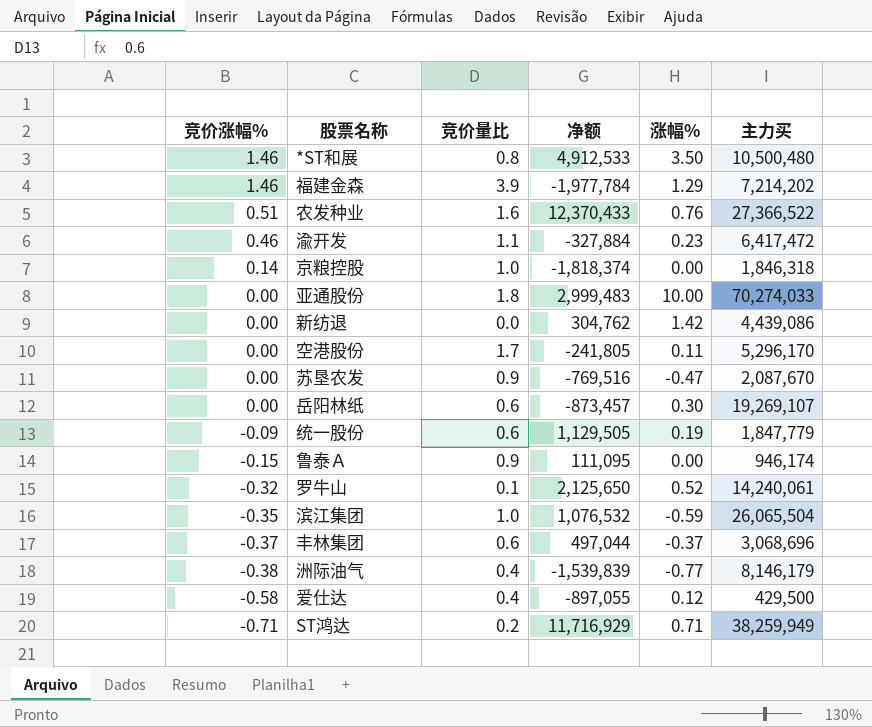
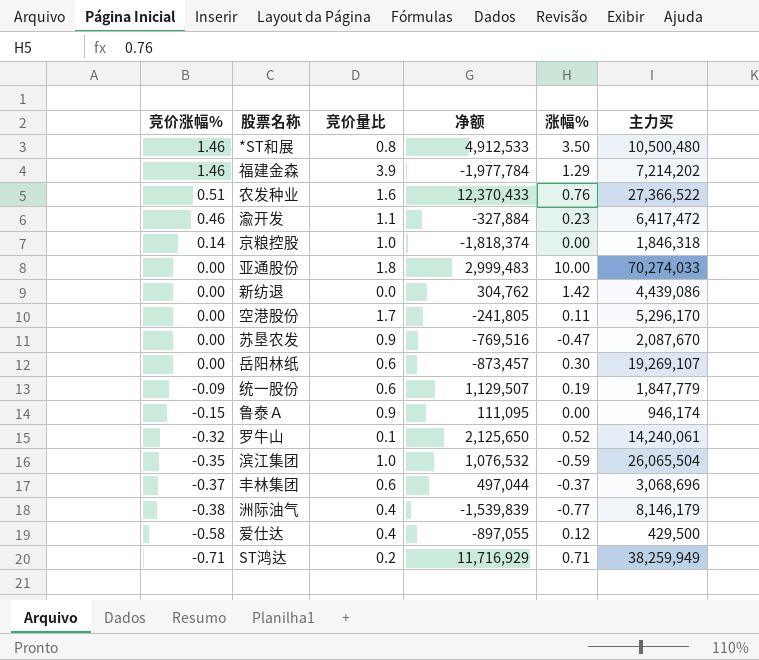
统一股份 | 净额: 1,129,505 -> 1,129,507

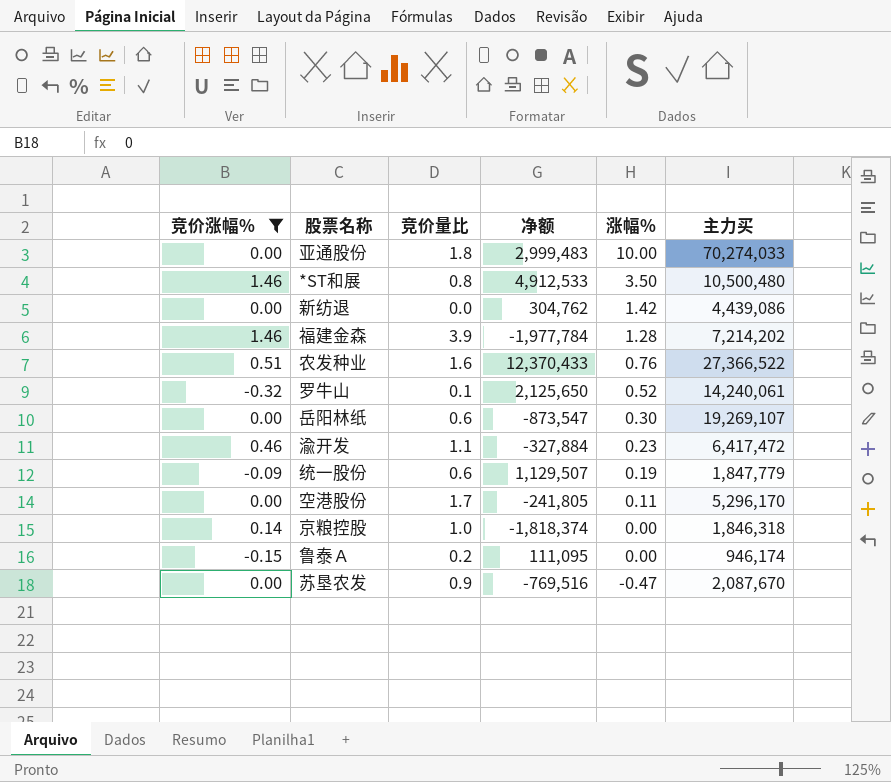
filter: none -> 竞价涨幅% >= -0.32
row order: 竞价涨幅% descending -> 涨幅% descending
福建金森 | 涨幅%: 1.29 -> 1.28
岳阳林纸 | 净额: -873,457 -> -873,547
鲁泰Ａ | 竞价量比: 0.9 -> 0.2

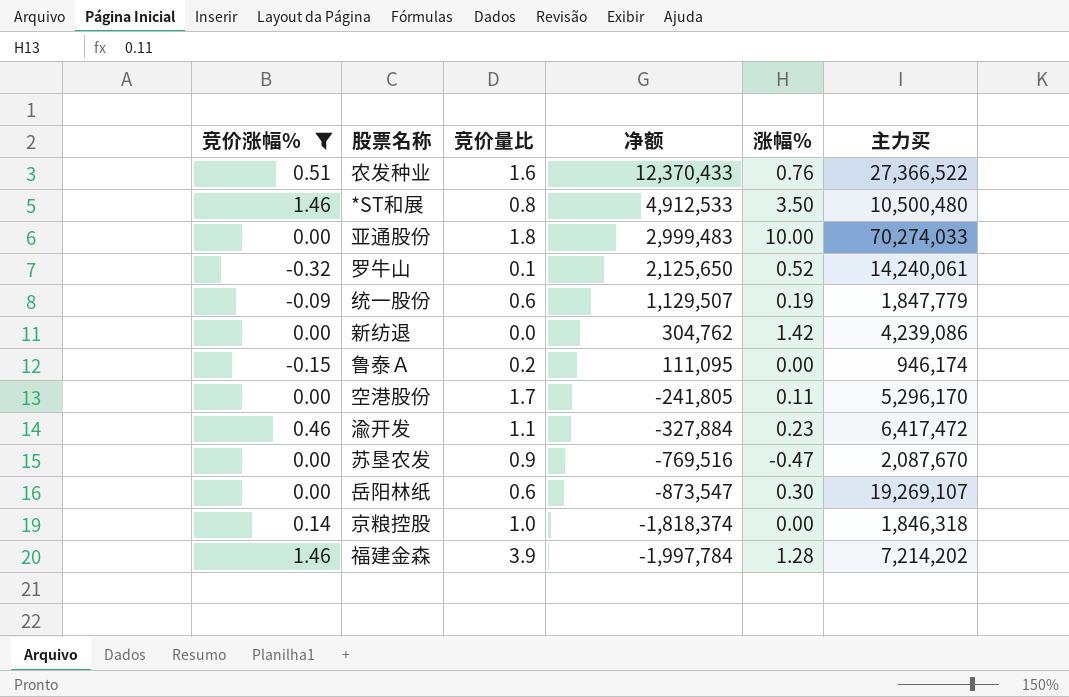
row order: 涨幅% descending -> 净额 descending
新纺退 | 主力买: 4,439,086 -> 4,239,086
福建金森 | 净额: -1,977,784 -> -1,997,784

